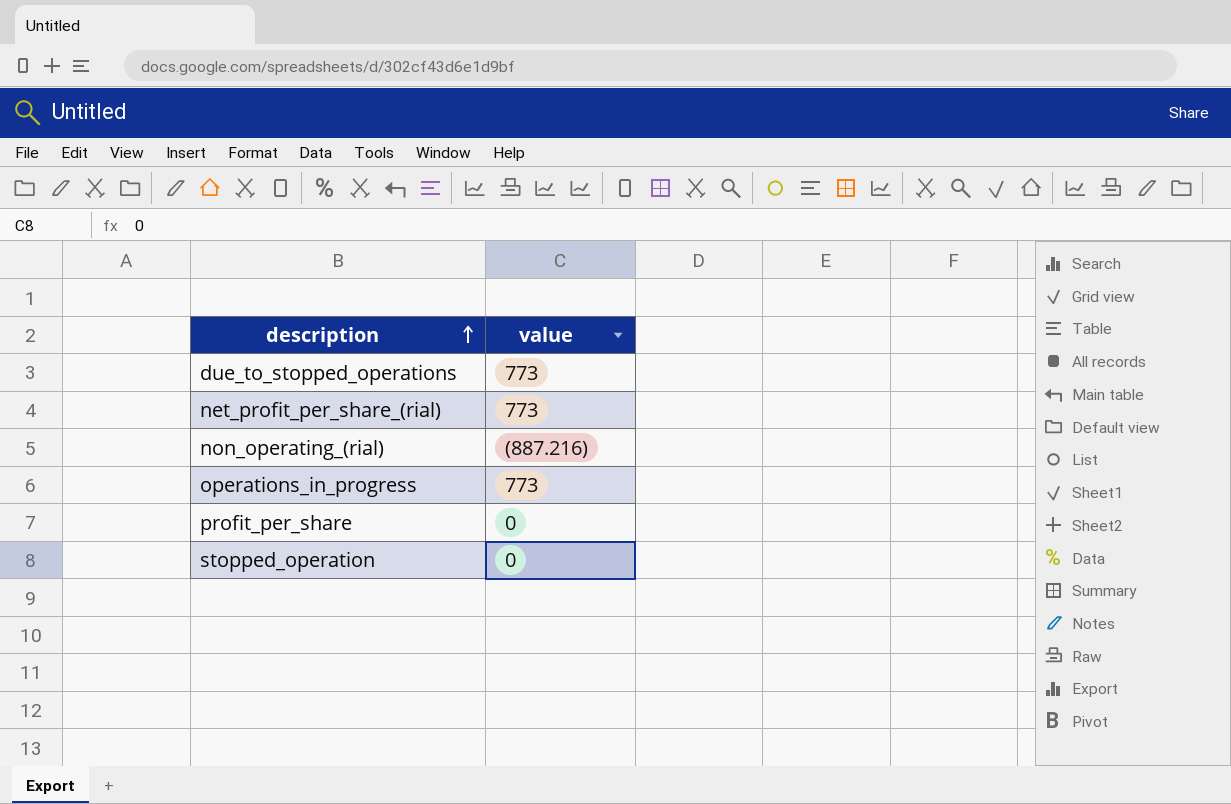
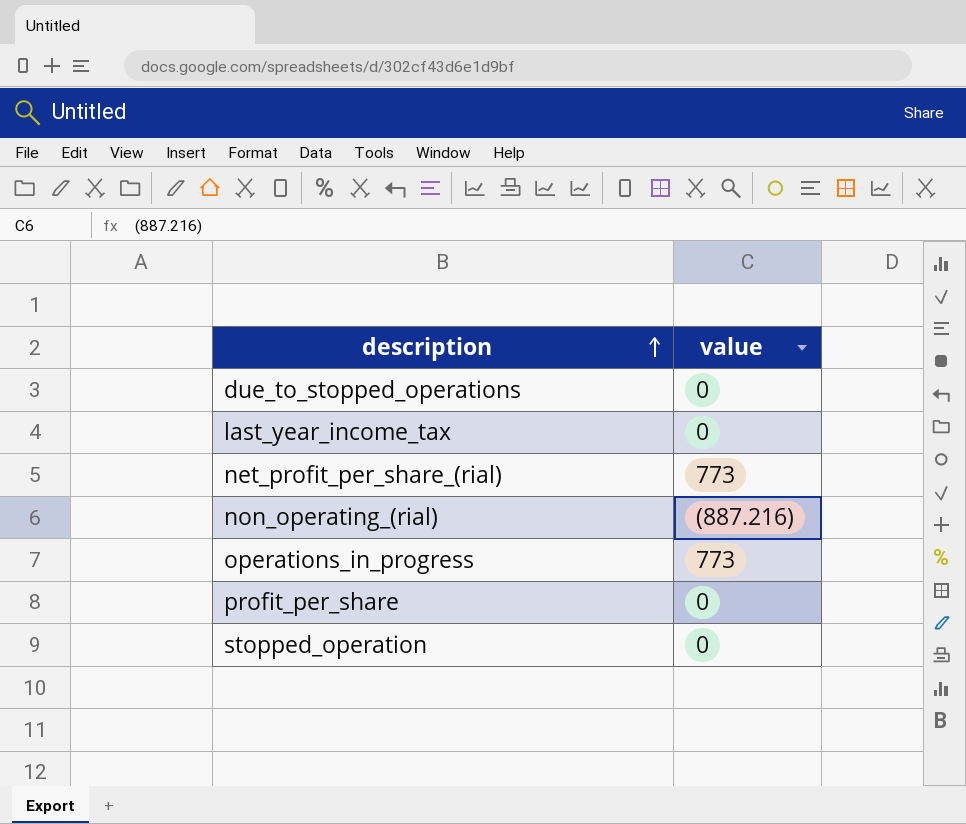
due_to_stopped_operations | value: 773 -> 0
row last_year_income_tax: none -> 0

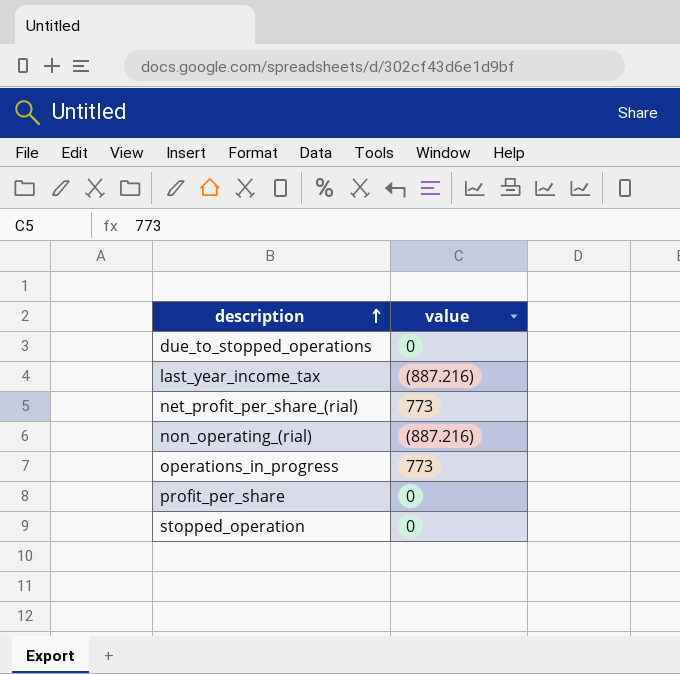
last_year_income_tax | value: 0 -> (887.216)

